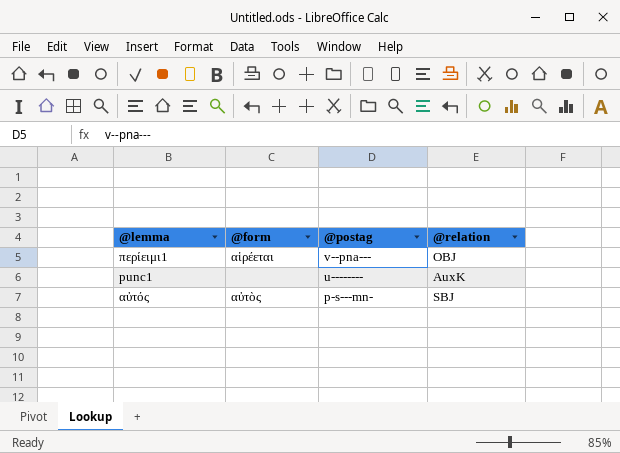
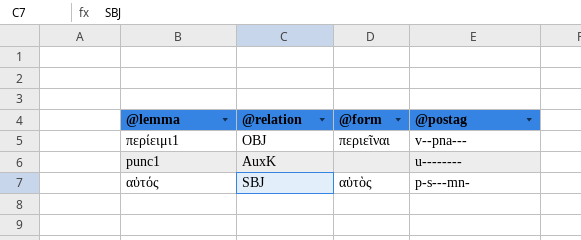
column @relation | position: 4 -> 2
περίειμι1 | @form: αἱρέεται -> περιεῖναι

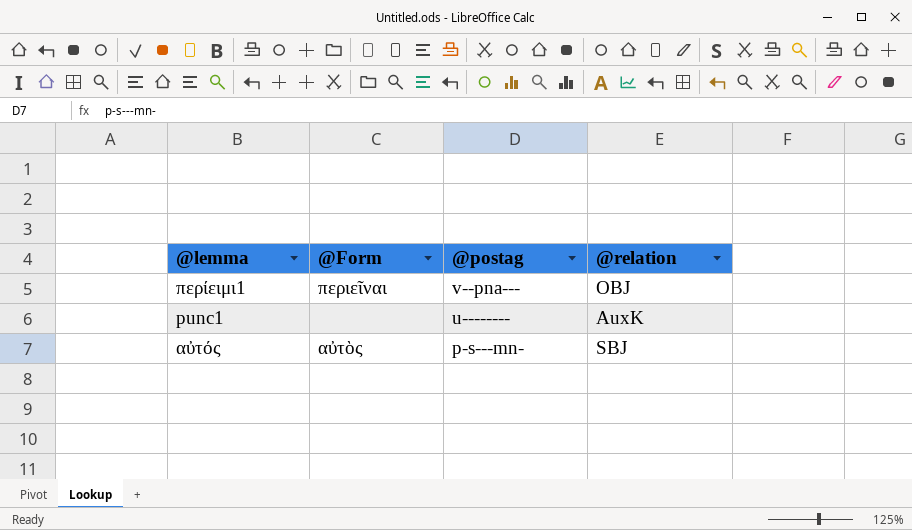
column name: @form -> @Form
column @relation | position: 2 -> 4

